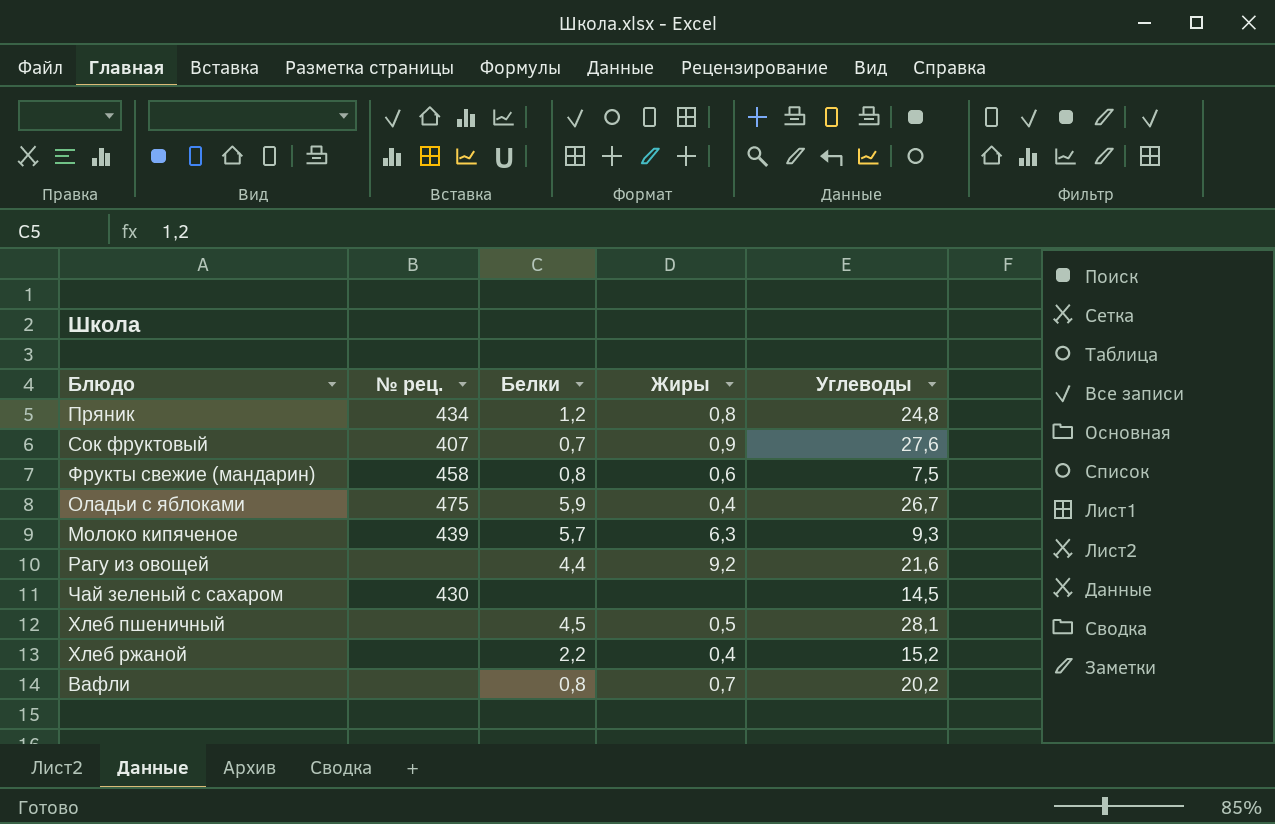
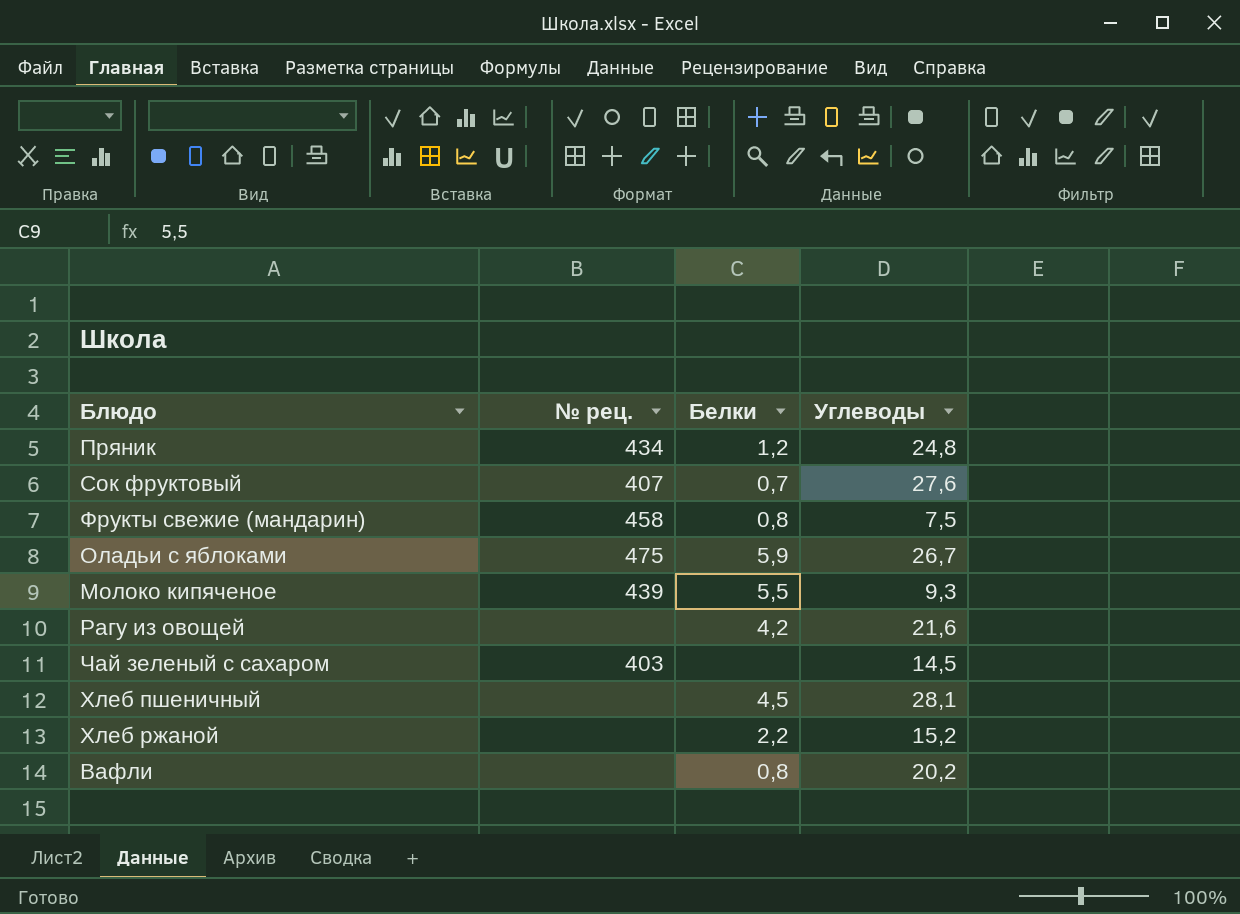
column Жиры | position: 4 -> none
Молоко кипяченое | Белки: 5,7 -> 5,5
Рагу из овощей | Белки: 4,4 -> 4,2
Чай зеленый с сахаром | № рец.: 430 -> 403

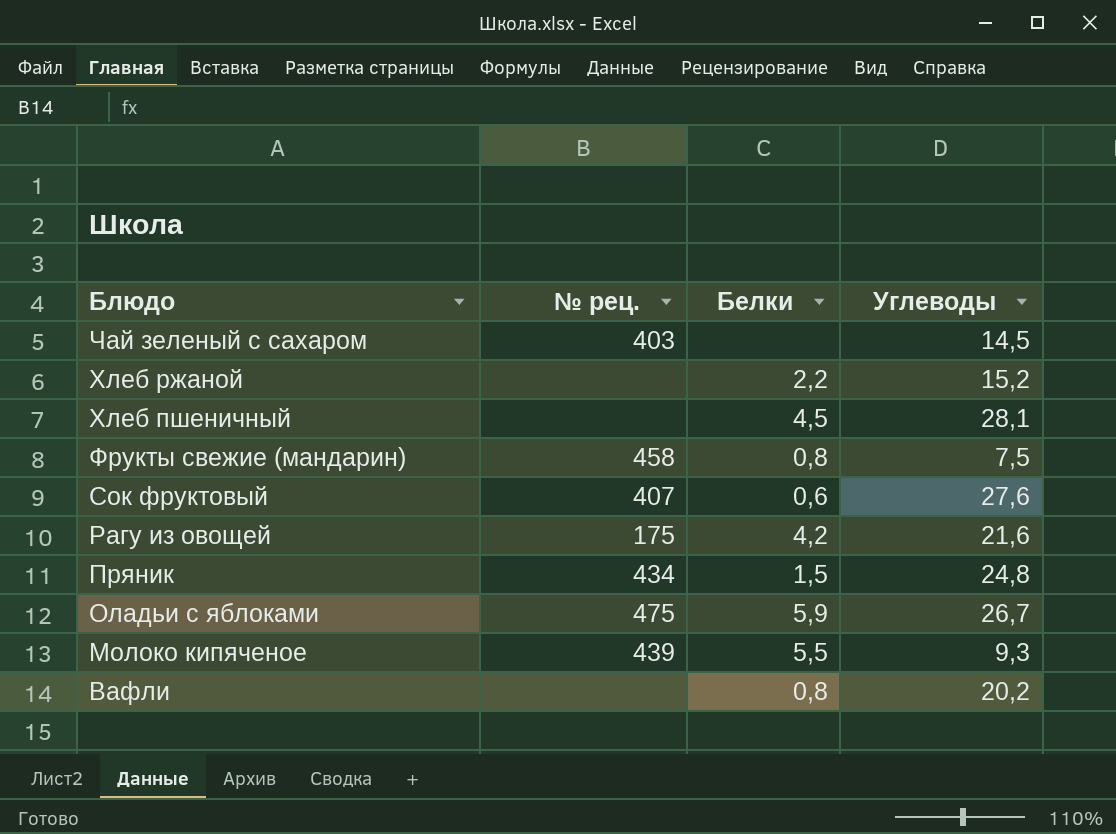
row order: none -> Блюдо descending
Сок фруктовый | Белки: 0,7 -> 0,6
Рагу из овощей | № рец.: none -> 175
Пряник | Белки: 1,2 -> 1,5

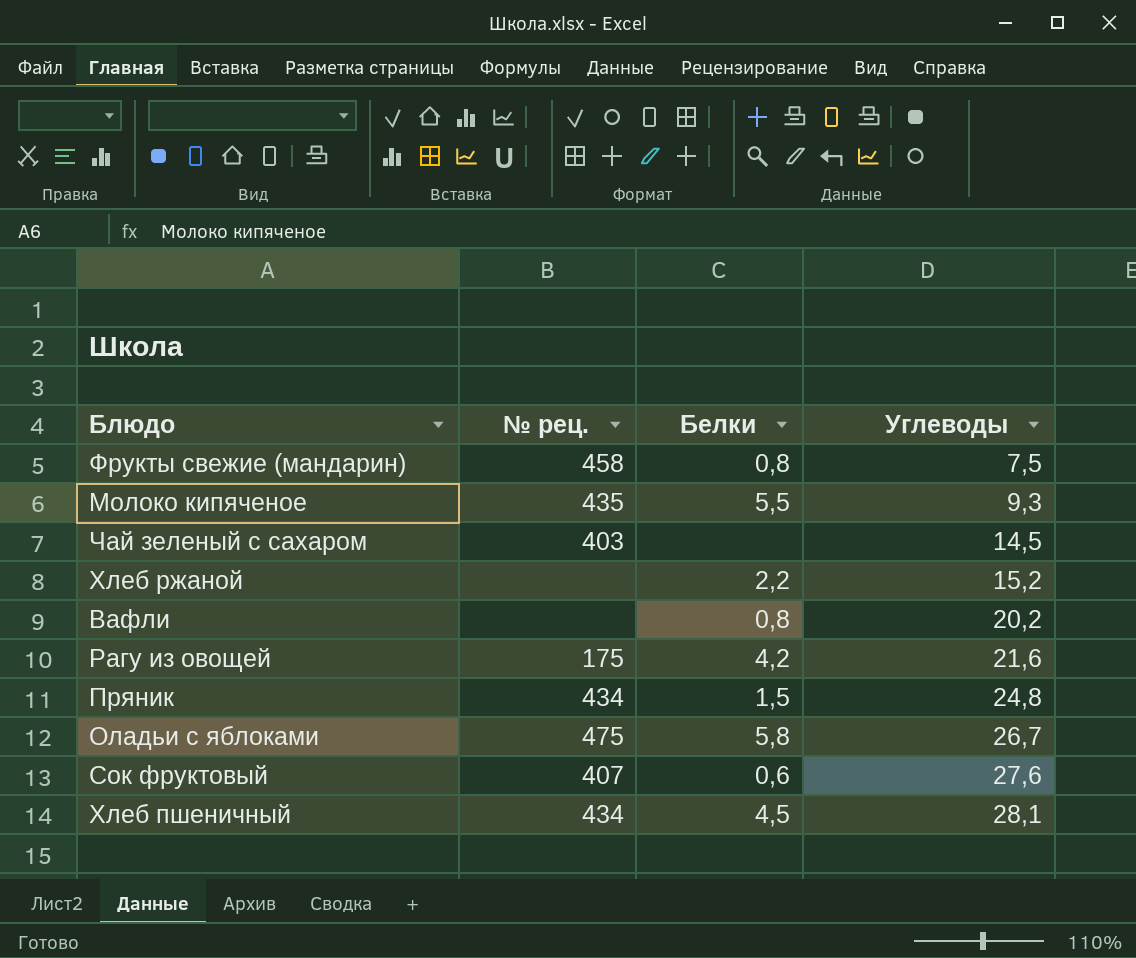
row order: Блюдо descending -> Углеводы ascending
Молоко кипяченое | № рец.: 439 -> 435
Оладьи с яблоками | Белки: 5,9 -> 5,8
Хлеб пшеничный | № рец.: none -> 434

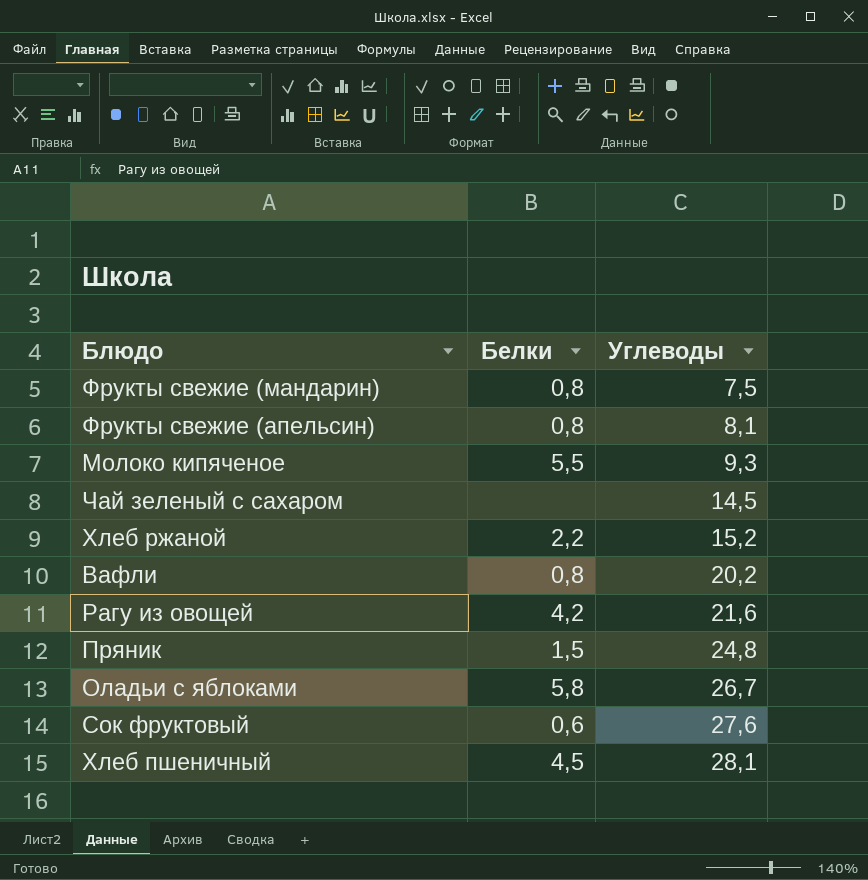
column № рец. | position: 2 -> none
row Фрукты свежие (апельсин): none -> 0,8 | 8,1

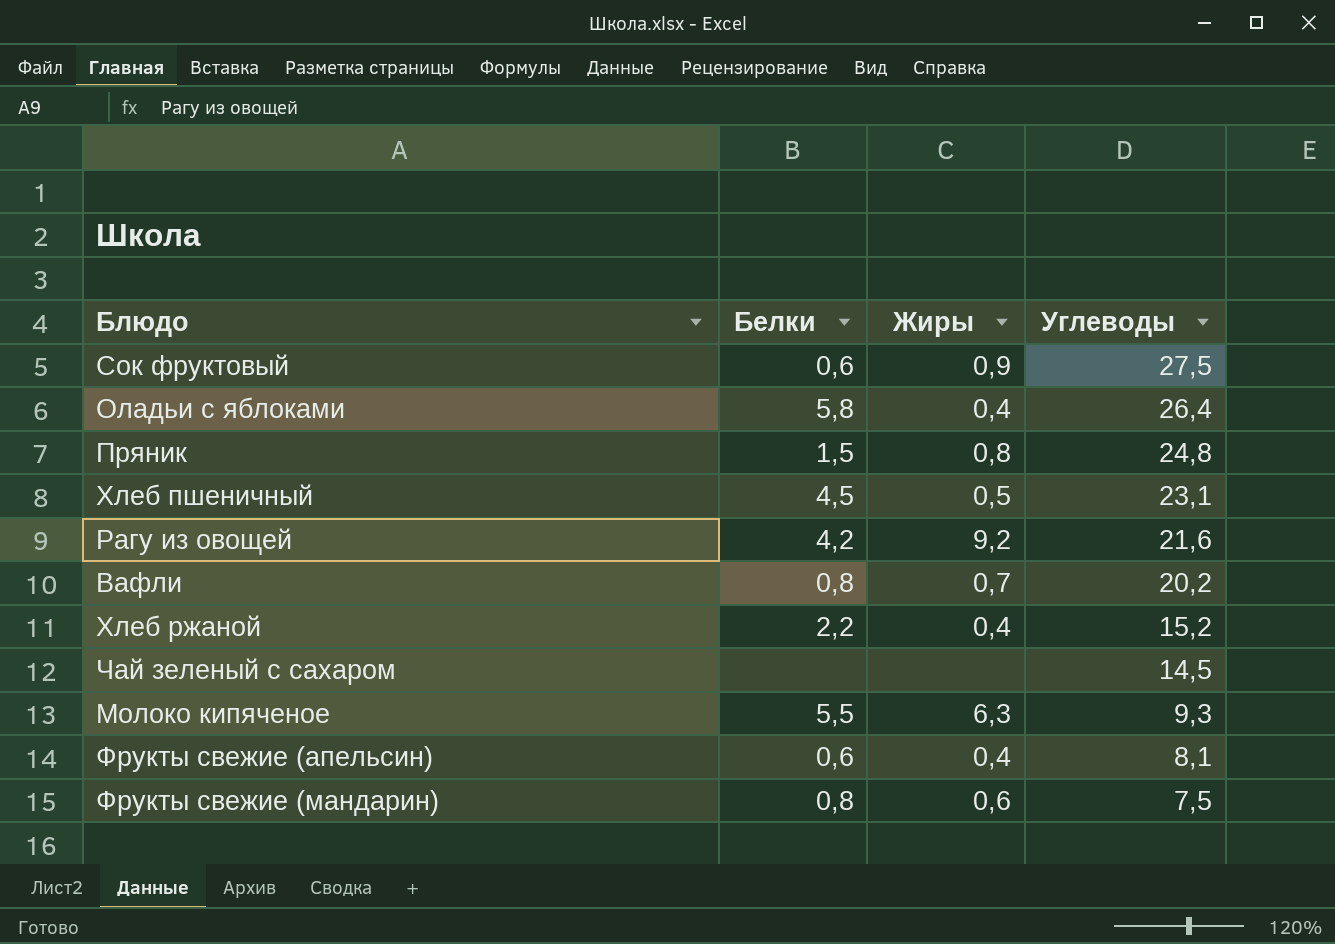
row order: Углеводы ascending -> Углеводы descending
column Жиры | position: none -> 3
Сок фруктовый | Углеводы: 27,6 -> 27,5
Оладьи с яблоками | Углеводы: 26,7 -> 26,4
Хлеб пшеничный | Углеводы: 28,1 -> 23,1
Фрукты свежие (апельсин) | Белки: 0,8 -> 0,6

